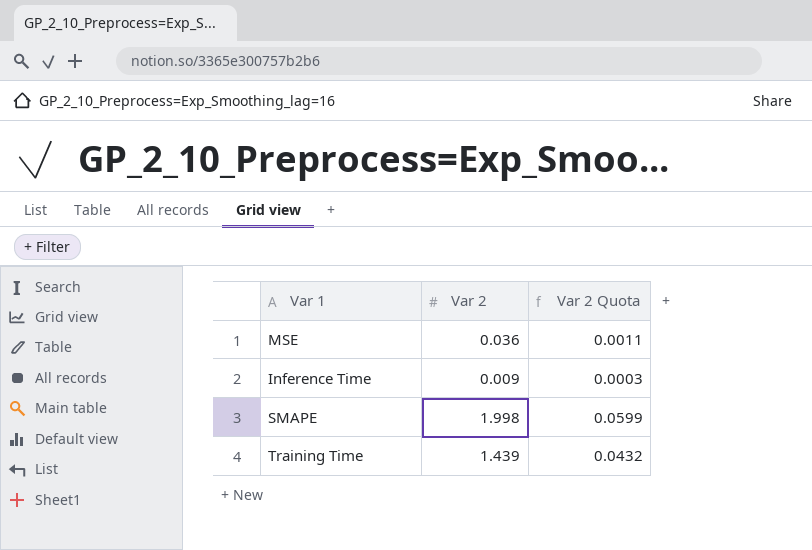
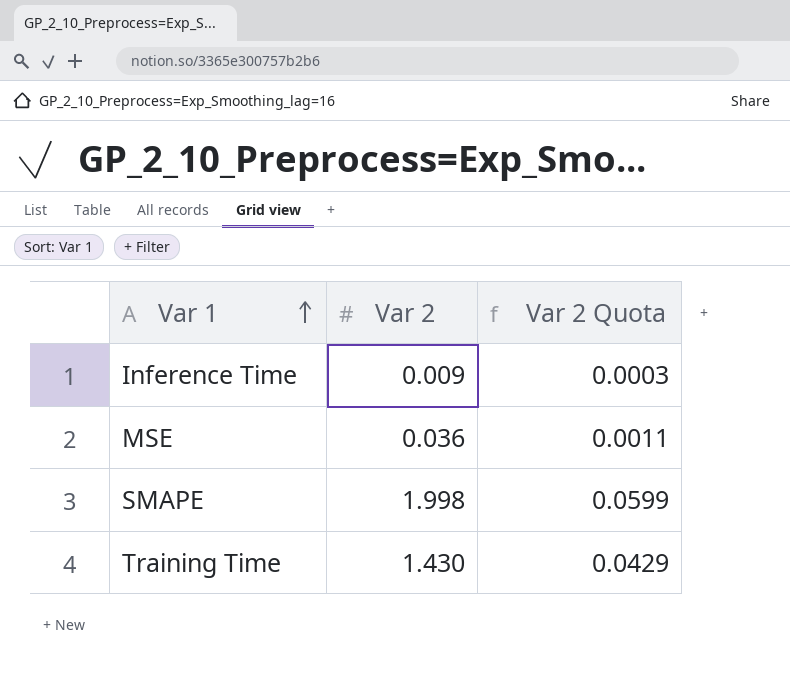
row order: none -> Var 1 ascending
Training Time | Var 2: 1.439 -> 1.430
Training Time | Var 2 Quota: 0.0432 -> 0.0429

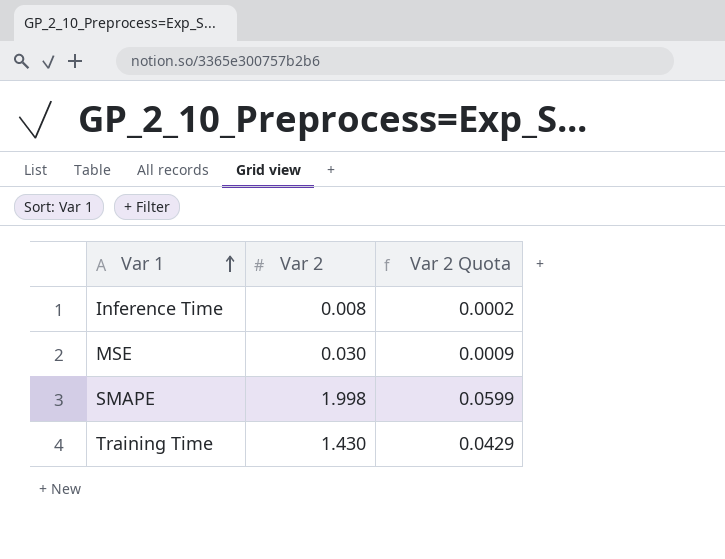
Inference Time | Var 2: 0.009 -> 0.008
Inference Time | Var 2 Quota: 0.0003 -> 0.0002
MSE | Var 2: 0.036 -> 0.030
MSE | Var 2 Quota: 0.0011 -> 0.0009

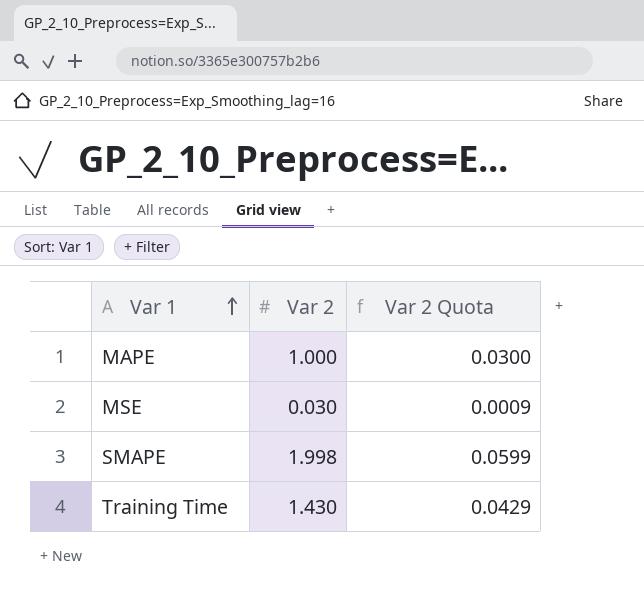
row Inference Time: 0.008 | 0.0002 -> none
row MAPE: none -> 1.000 | 0.0300

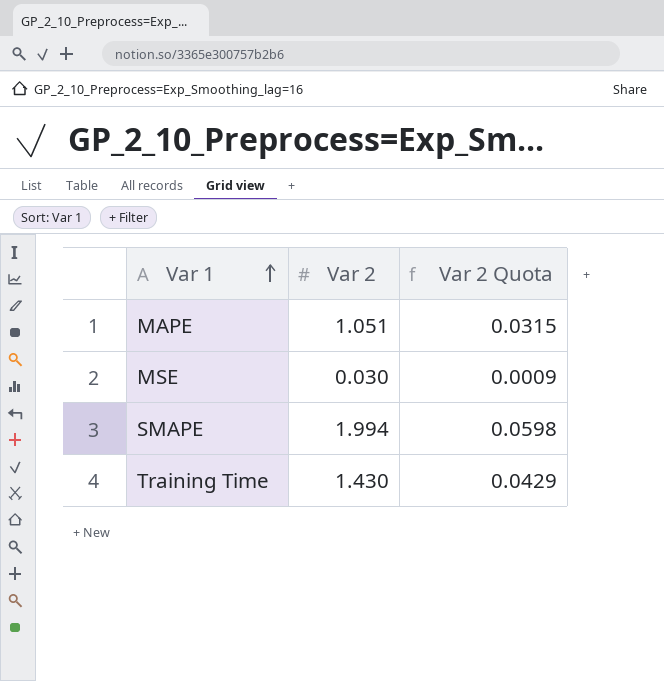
MAPE | Var 2: 1.000 -> 1.051
MAPE | Var 2 Quota: 0.0300 -> 0.0315
SMAPE | Var 2: 1.998 -> 1.994
SMAPE | Var 2 Quota: 0.0599 -> 0.0598

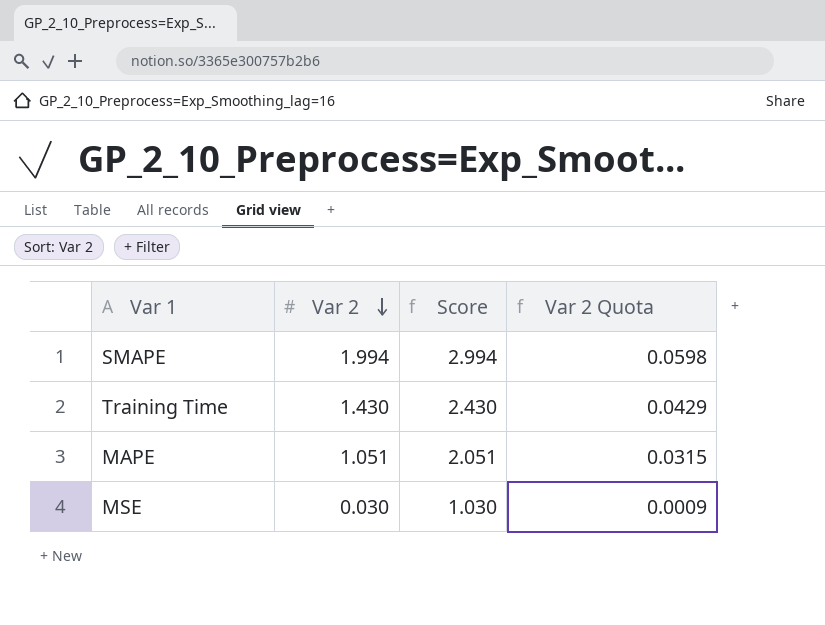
row order: Var 1 ascending -> Var 2 descending
column Score | formula: none -> [Var 2] + 1

